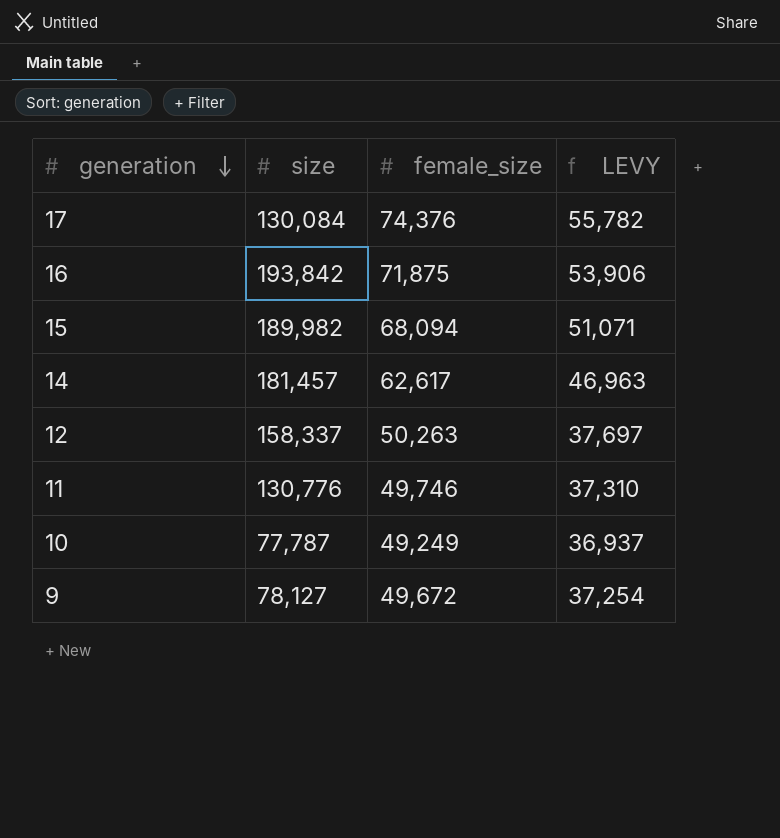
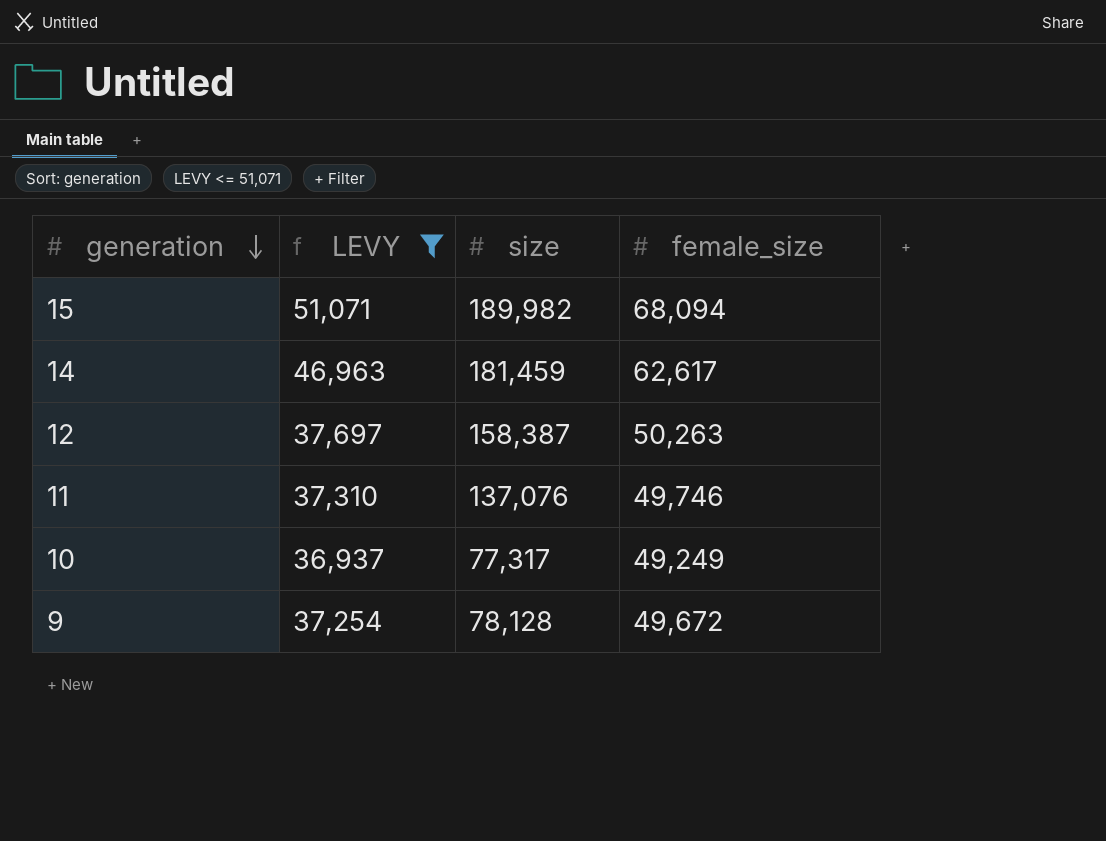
filter: none -> LEVY <= 51,071
column LEVY | position: 4 -> 2
14 | size: 181,457 -> 181,459
12 | size: 158,337 -> 158,387
11 | size: 130,776 -> 137,076
10 | size: 77,787 -> 77,317
9 | size: 78,127 -> 78,128

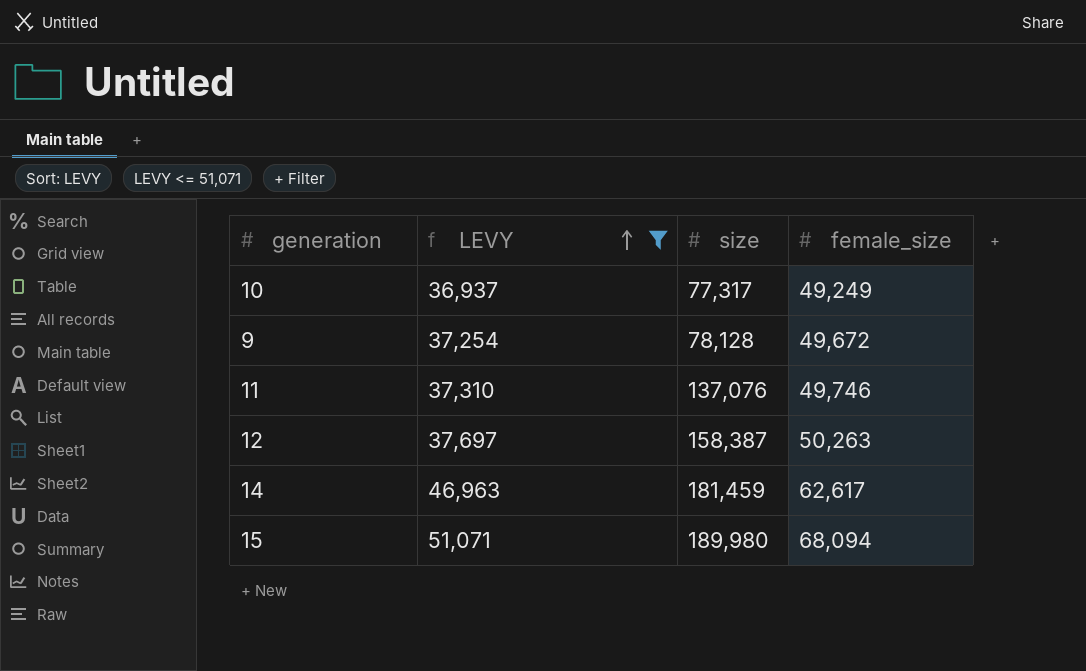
row order: generation descending -> LEVY ascending
15 | size: 189,982 -> 189,980

